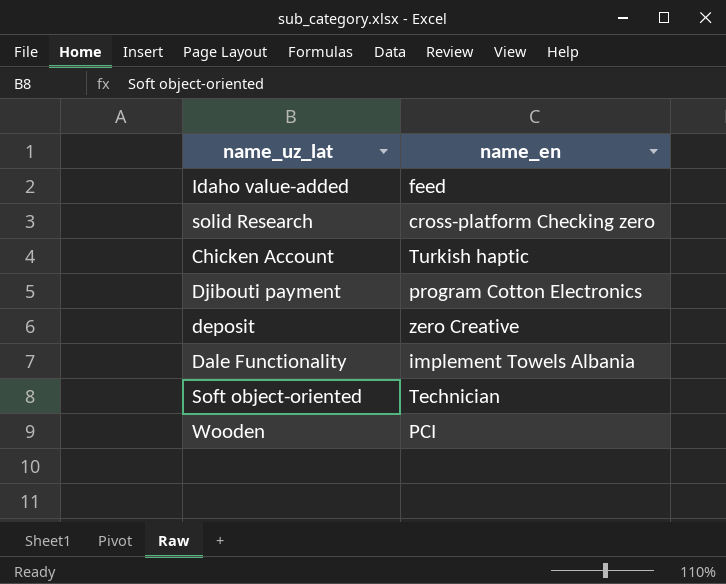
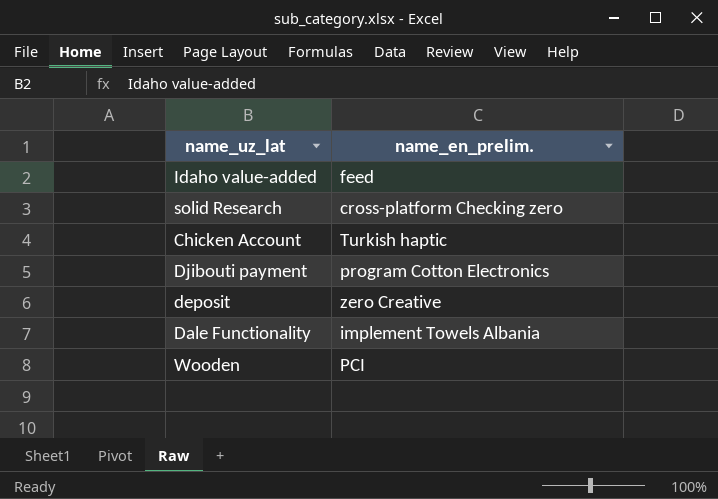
column name: name_en -> name_en_prelim.
row Soft object-oriented: Technician -> none

